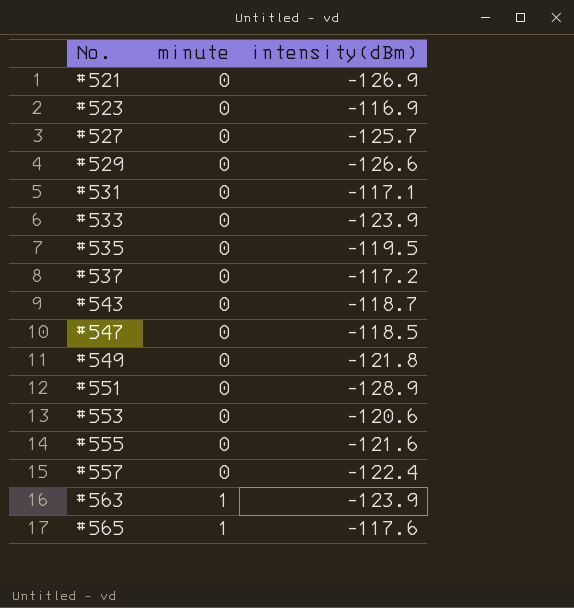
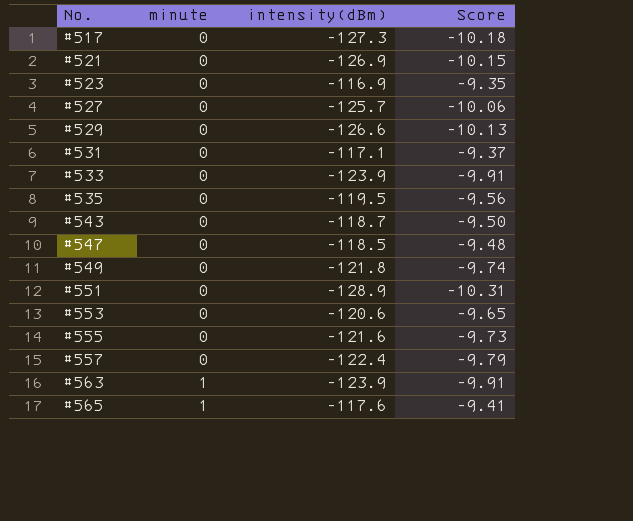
column Score | formula: none -> [intensity(dBm)] * 0.08
row #537: 0 | -117.2 -> none
row #517: none -> 0 | -127.3 | -10.18

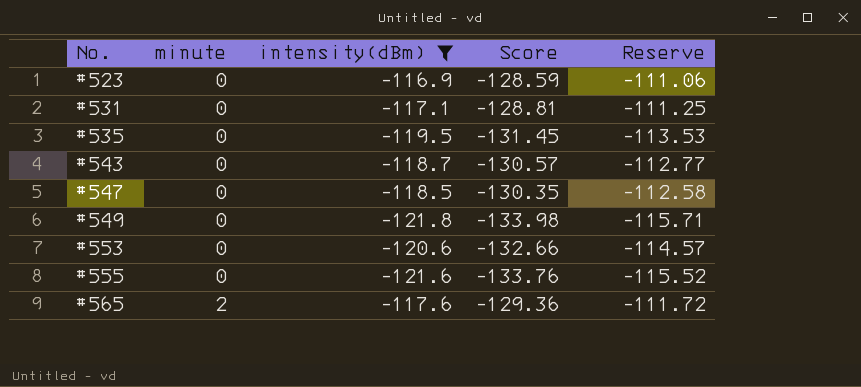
filter: none -> intensity(dBm) >= -121.8
column Score | formula: [intensity(dBm)] * 0.08 -> [intensity(dBm)] * 1.1
column Reserve | formula: none -> [intensity(dBm)] * 0.95
#565 | minute: 1 -> 2

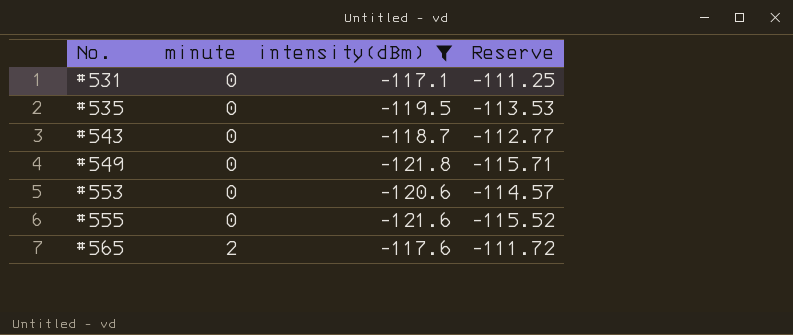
column Score | formula: [intensity(dBm)] * 1.1 -> none
row #523: 0 | -116.9 | -128.59 | -111.06 -> none
row #547: 0 | -118.5 | -130.35 | -112.58 -> none

